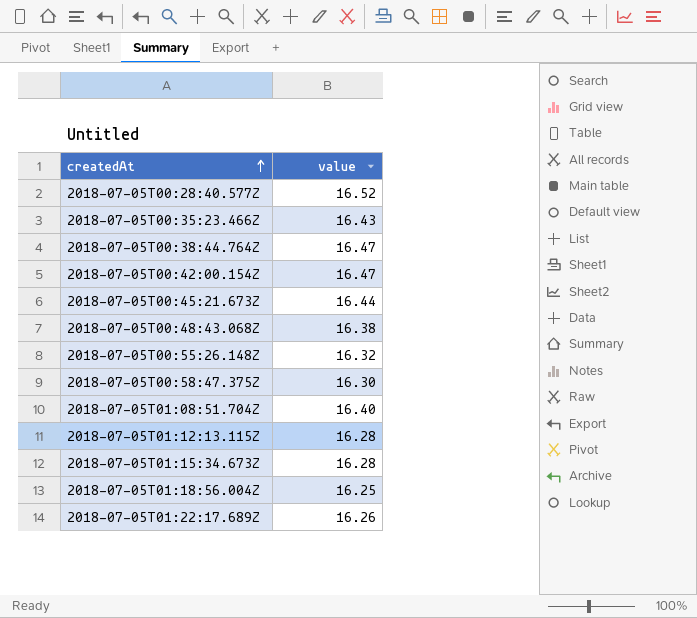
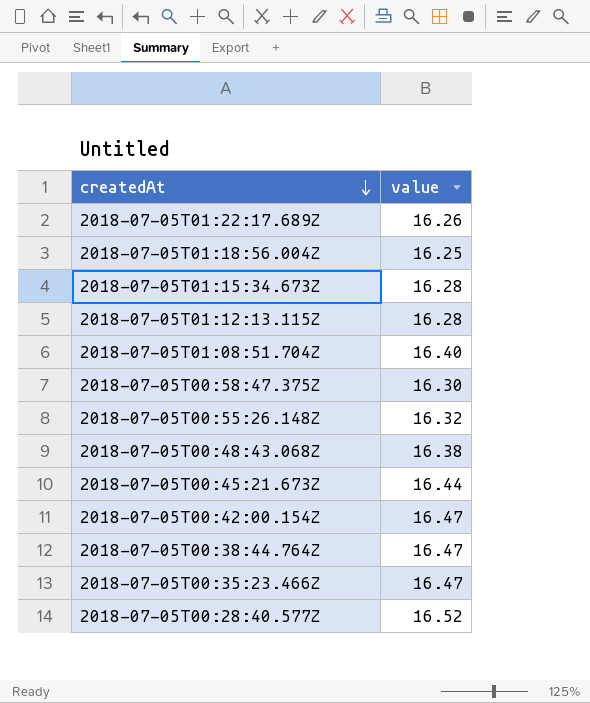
row order: createdAt ascending -> createdAt descending
2018-07-05T00:35:23.466Z | value: 16.43 -> 16.47

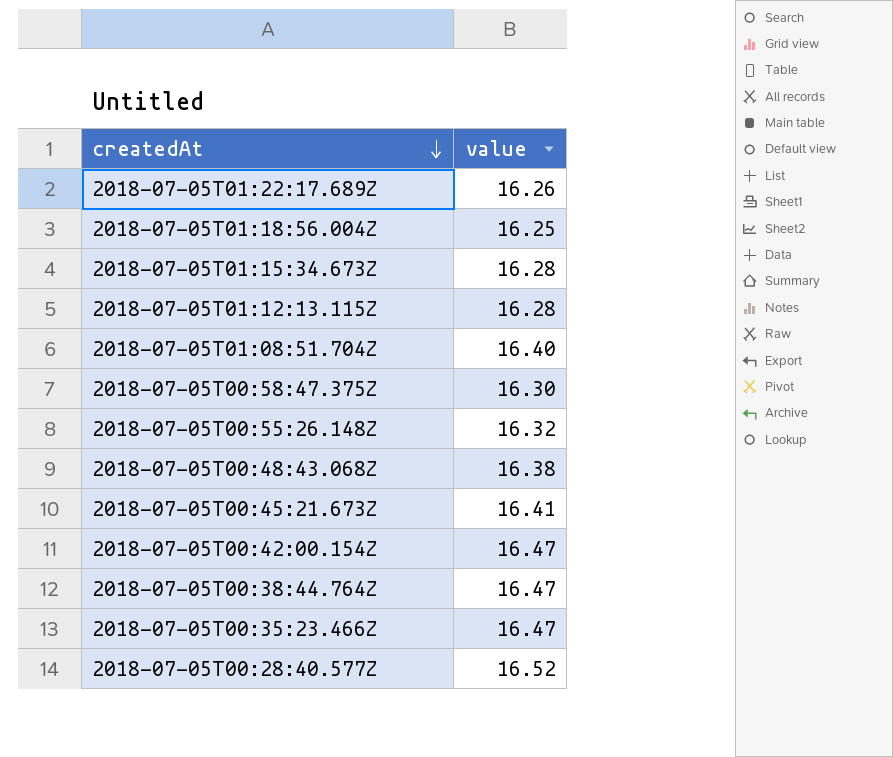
2018-07-05T00:45:21.673Z | value: 16.44 -> 16.41

